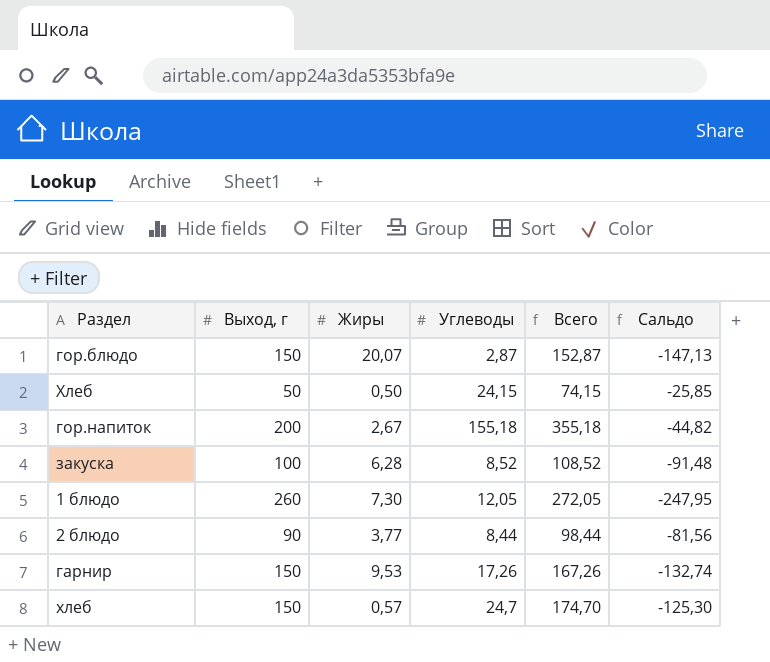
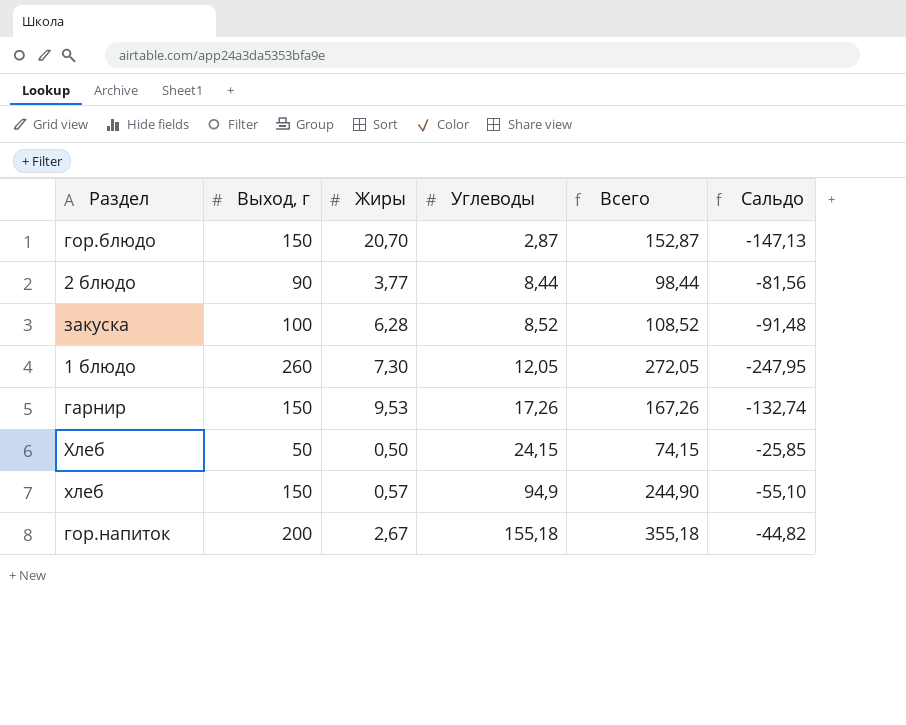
row order: none -> Углеводы ascending
гор.блюдо | Жиры: 20,07 -> 20,70
хлеб | Углеводы: 24,7 -> 94,9
хлеб | Всего: 174,70 -> 244,90
хлеб | Сальдо: -125,30 -> -55,10

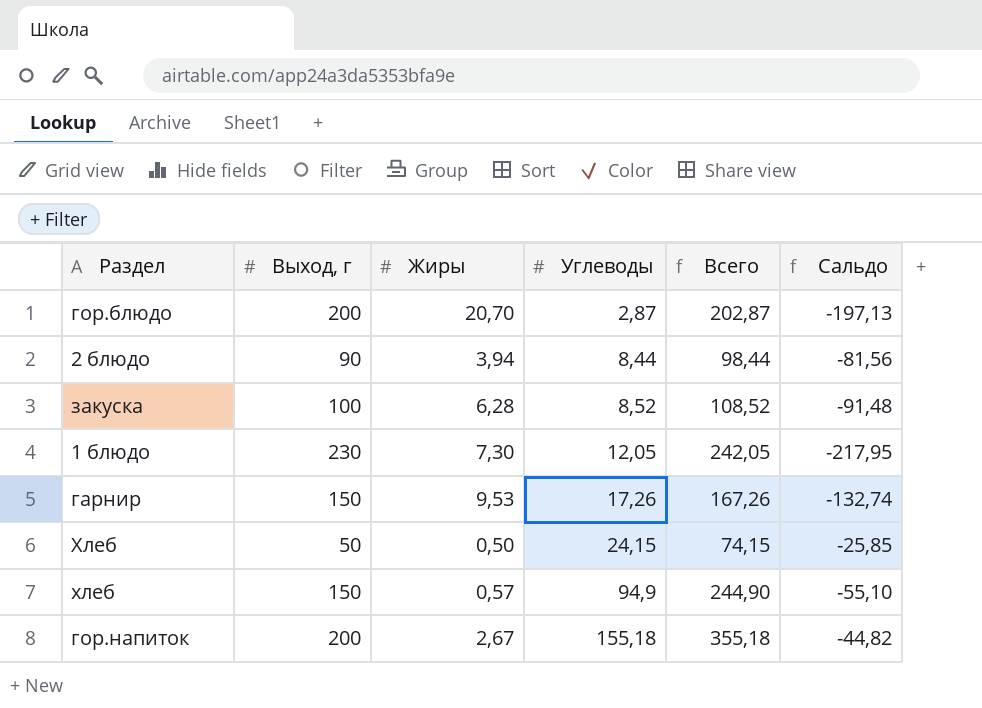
гор.блюдо | Выход, г: 150 -> 200
гор.блюдо | Всего: 152,87 -> 202,87
гор.блюдо | Сальдо: -147,13 -> -197,13
2 блюдо | Жиры: 3,77 -> 3,94
1 блюдо | Выход, г: 260 -> 230
1 блюдо | Всего: 272,05 -> 242,05
1 блюдо | Сальдо: -247,95 -> -217,95

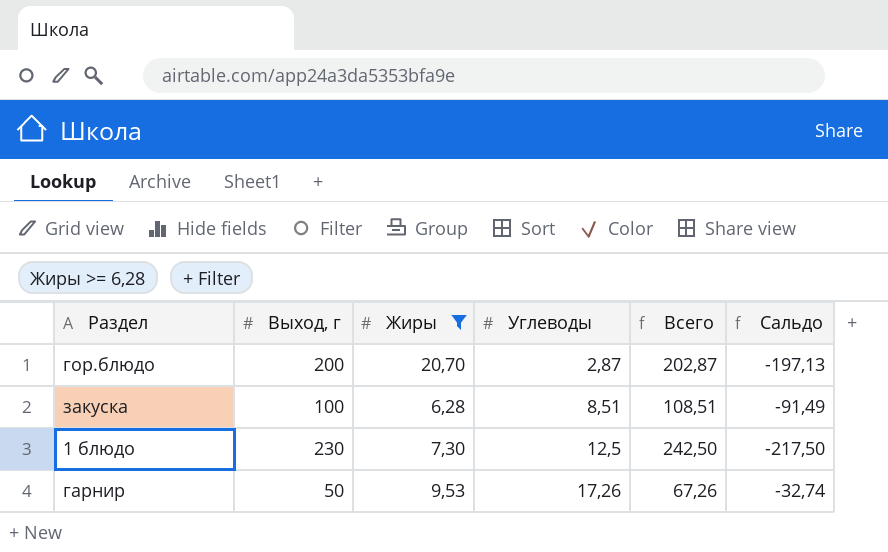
filter: none -> Жиры >= 6,28
закуска | Углеводы: 8,52 -> 8,51
закуска | Всего: 108,52 -> 108,51
закуска | Сальдо: -91,48 -> -91,49
1 блюдо | Углеводы: 12,05 -> 12,5
1 блюдо | Всего: 242,05 -> 242,50
1 блюдо | Сальдо: -217,95 -> -217,50
гарнир | Выход, г: 150 -> 50
гарнир | Всего: 167,26 -> 67,26
гарнир | Сальдо: -132,74 -> -32,74

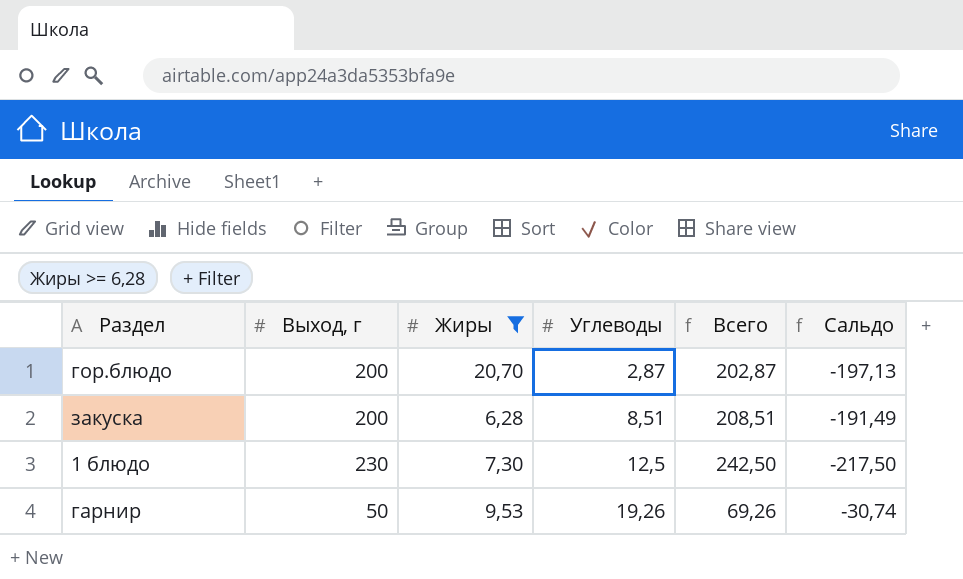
закуска | Выход, г: 100 -> 200
закуска | Всего: 108,51 -> 208,51
закуска | Сальдо: -91,49 -> -191,49
гарнир | Углеводы: 17,26 -> 19,26
гарнир | Всего: 67,26 -> 69,26
гарнир | Сальдо: -32,74 -> -30,74

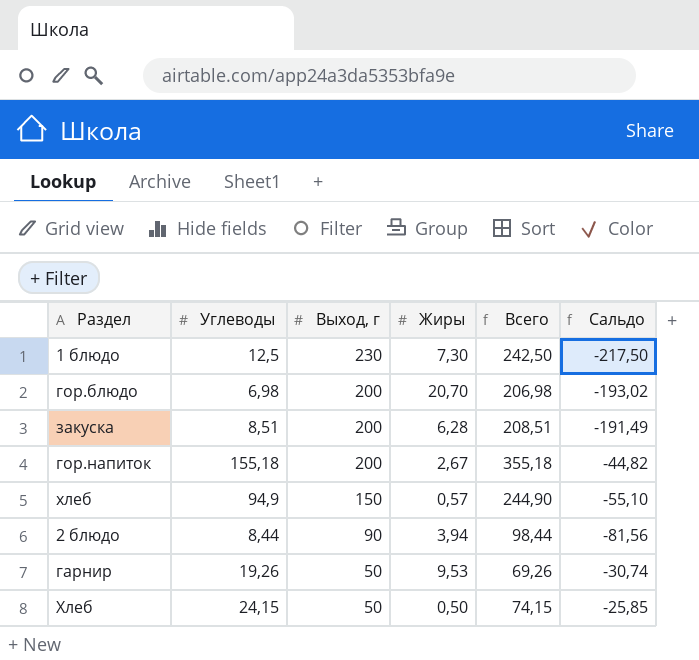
filter: Жиры >= 6,28 -> none
row order: Углеводы ascending -> Выход, г descending
column Углеводы | position: 4 -> 2
гор.блюдо | Углеводы: 2,87 -> 6,98
гор.блюдо | Всего: 202,87 -> 206,98
гор.блюдо | Сальдо: -197,13 -> -193,02

